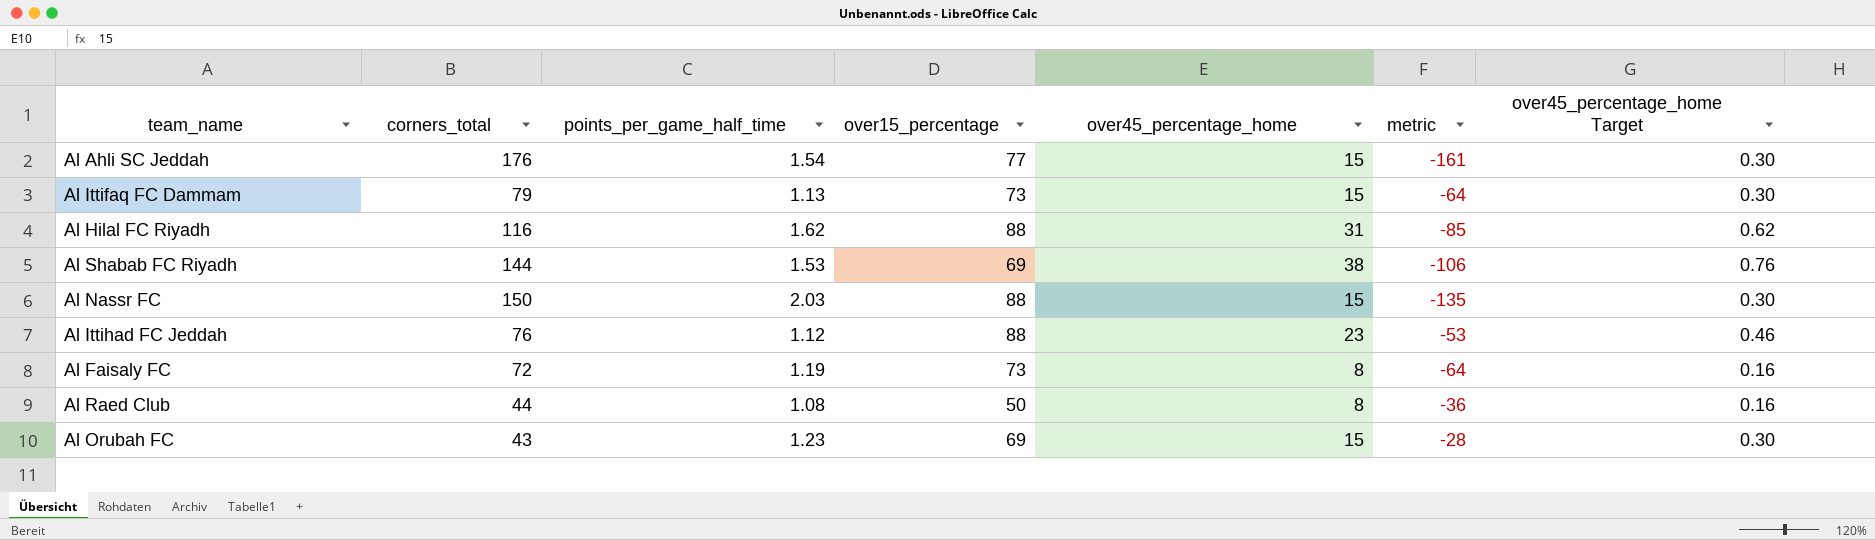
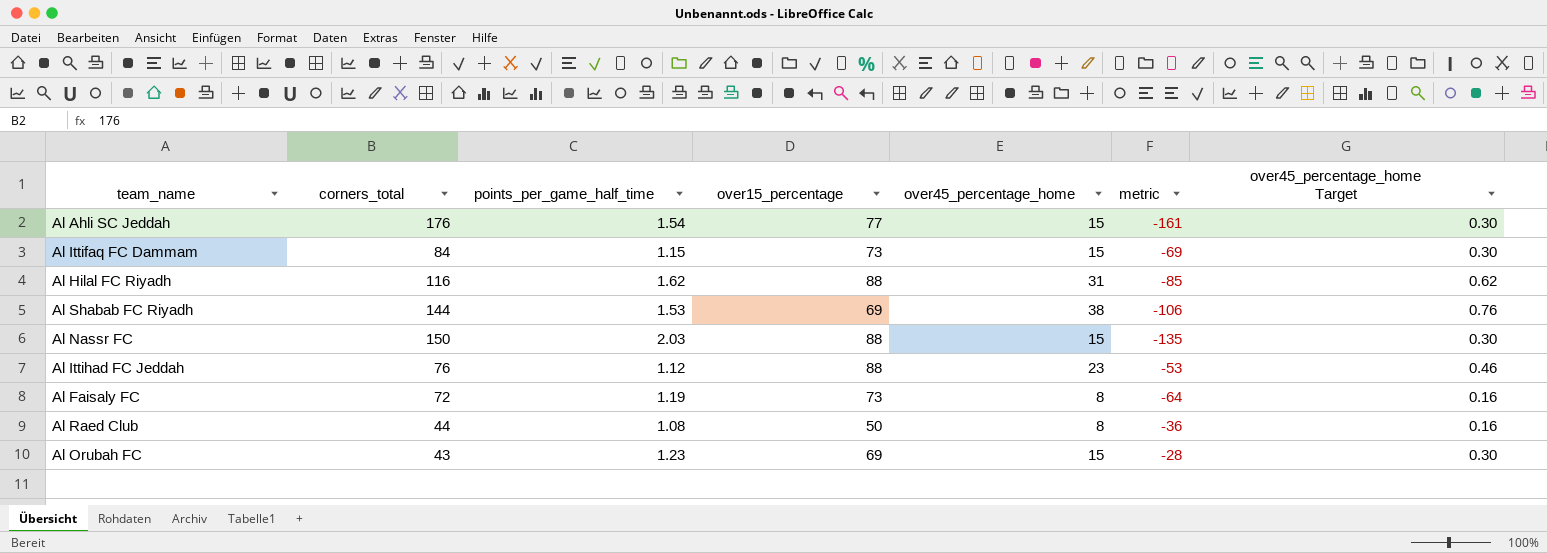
Al Ittifaq FC Dammam | corners_total: 79 -> 84
Al Ittifaq FC Dammam | points_per_game_half_time: 1.13 -> 1.15
Al Ittifaq FC Dammam | metric: -64 -> -69

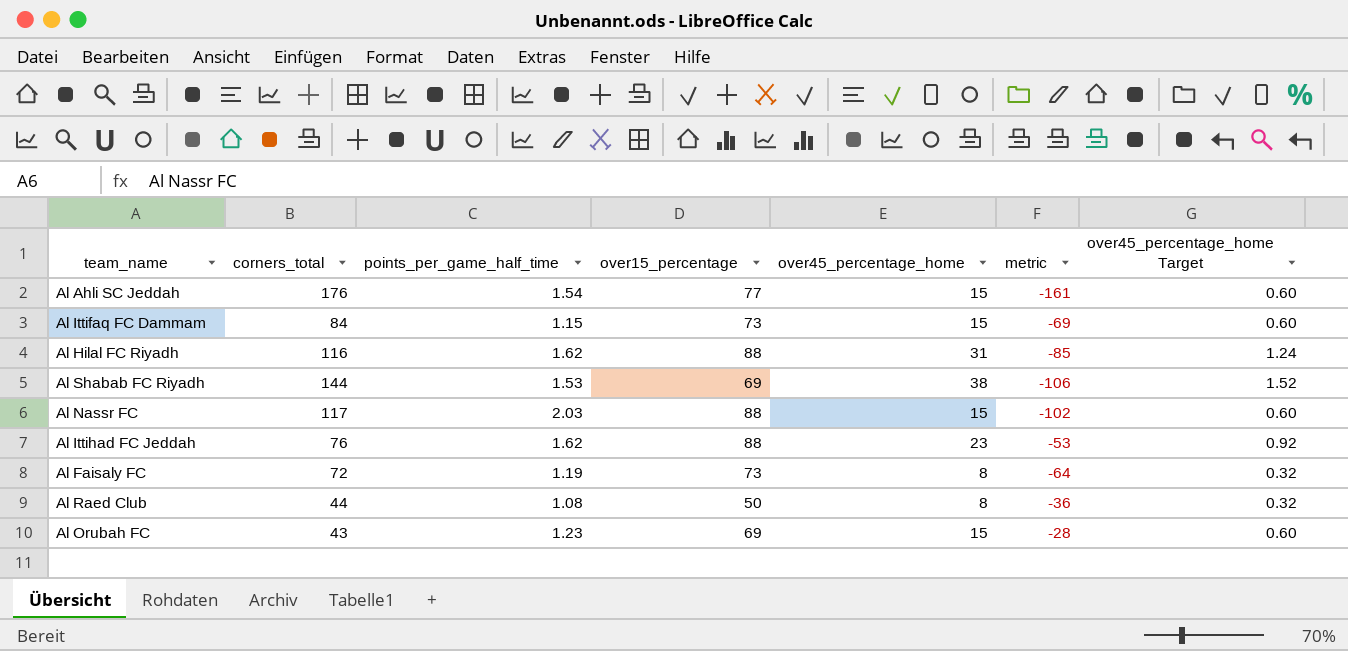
column over45_percentage_home Target | formula: [over45_percentage_home] * 0.02 -> [over45_percentage_home] * 0.04
Al Nassr FC | corners_total: 150 -> 117
Al Nassr FC | metric: -135 -> -102
Al Ittihad FC Jeddah | points_per_game_half_time: 1.12 -> 1.62

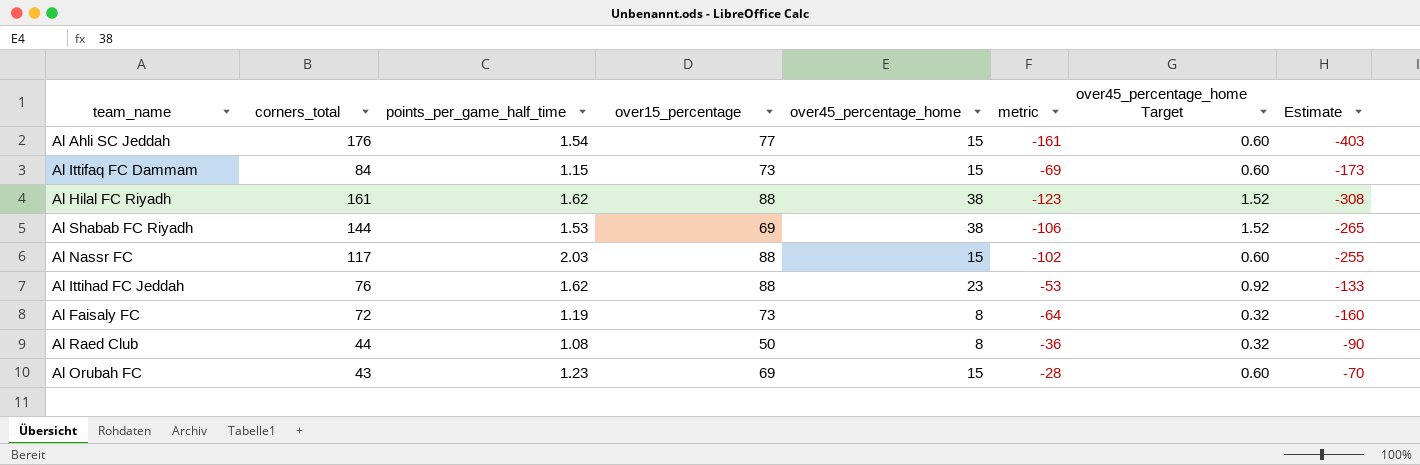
column Estimate | formula: none -> [metric] * 2.5
Al Hilal FC Riyadh | corners_total: 116 -> 161
Al Hilal FC Riyadh | over45_percentage_home: 31 -> 38
Al Hilal FC Riyadh | metric: -85 -> -123
Al Hilal FC Riyadh | over45_percentage_home Target: 1.24 -> 1.52

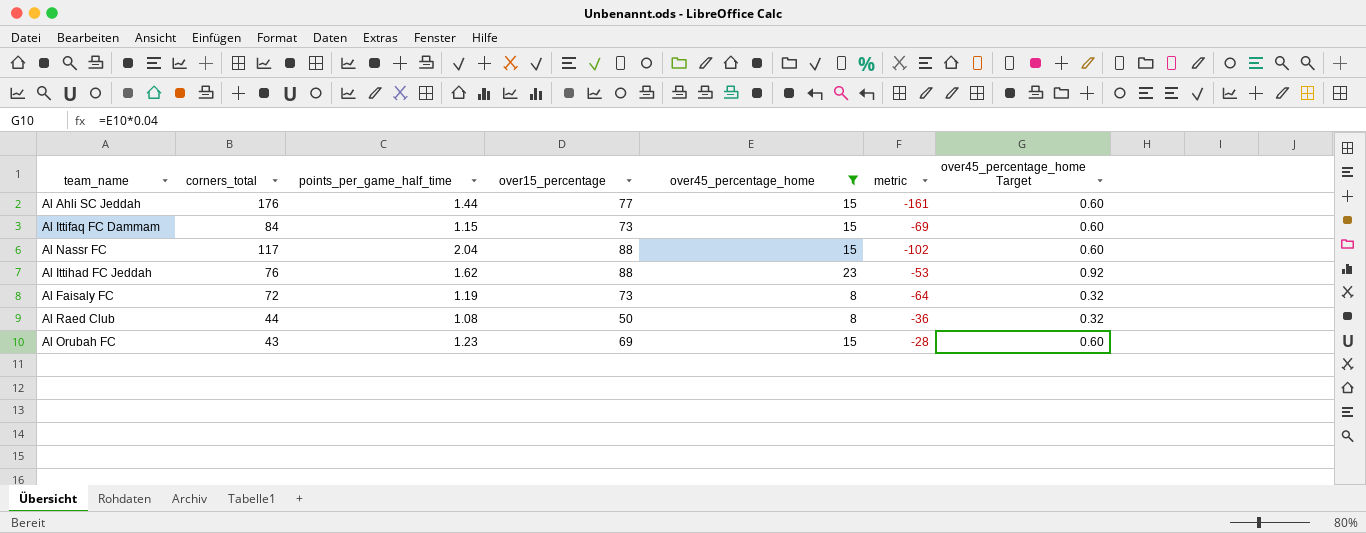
filter: none -> over45_percentage_home != 38
column Estimate | formula: [metric] * 2.5 -> none
Al Ahli SC Jeddah | points_per_game_half_time: 1.54 -> 1.44
Al Nassr FC | points_per_game_half_time: 2.03 -> 2.04

